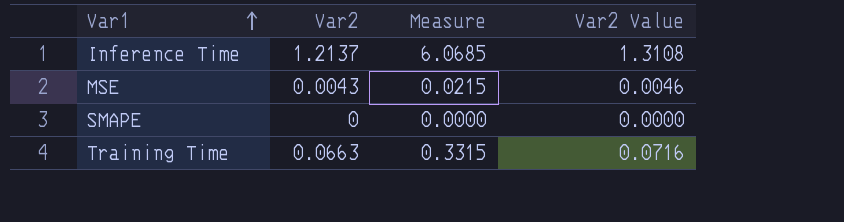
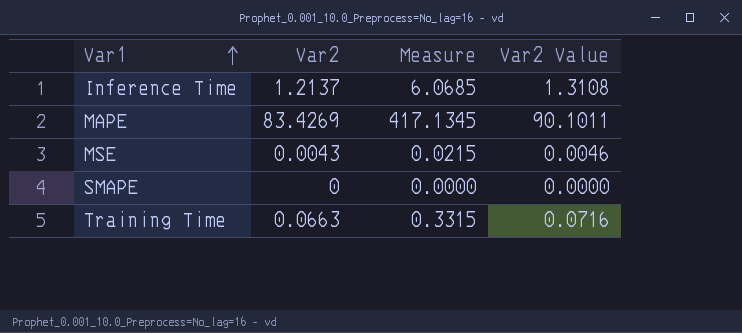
row MAPE: none -> 83.4269 | 417.1345 | 90.1011

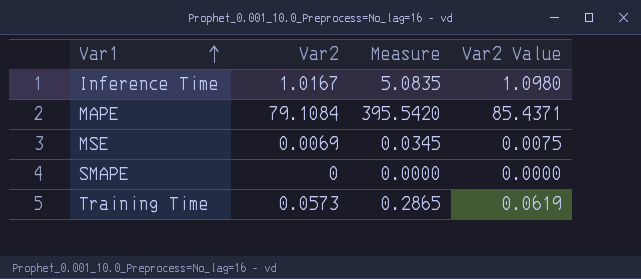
Inference Time | Var2: 1.2137 -> 1.0167
Inference Time | Measure: 6.0685 -> 5.0835
Inference Time | Var2 Value: 1.3108 -> 1.0980
MAPE | Var2: 83.4269 -> 79.1084
MAPE | Measure: 417.1345 -> 395.5420
MAPE | Var2 Value: 90.1011 -> 85.4371
MSE | Var2: 0.0043 -> 0.0069
MSE | Measure: 0.0215 -> 0.0345
MSE | Var2 Value: 0.0046 -> 0.0075
Training Time | Var2: 0.0663 -> 0.0573
Training Time | Measure: 0.3315 -> 0.2865
Training Time | Var2 Value: 0.0716 -> 0.0619

